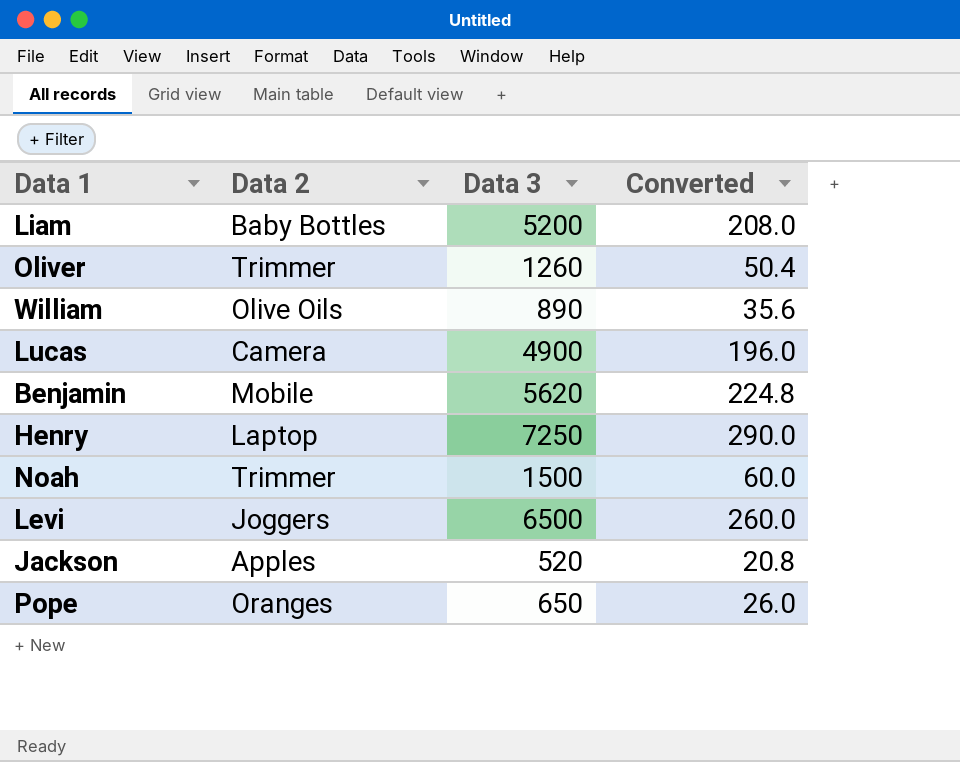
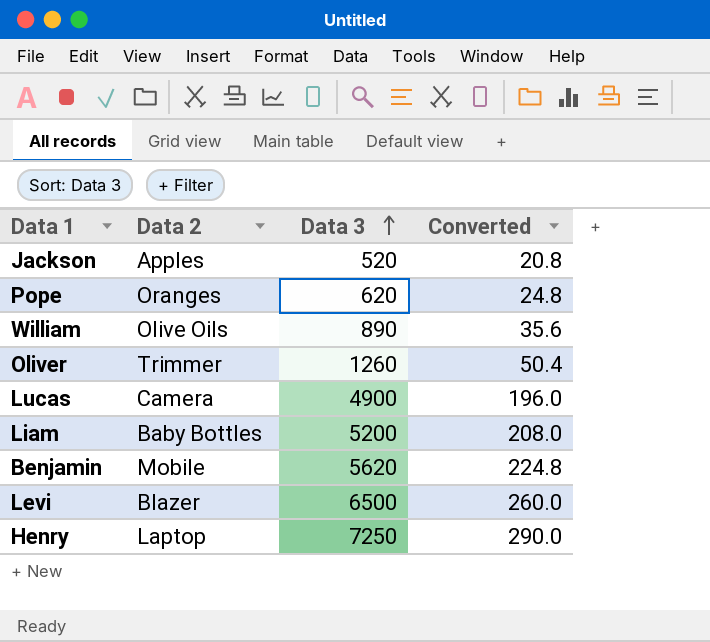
row order: none -> Data 3 ascending
row Noah: Trimmer | 1500 | 60.0 -> none
Pope | Data 3: 650 -> 620
Pope | Converted: 26.0 -> 24.8
Levi | Data 2: Joggers -> Blazer

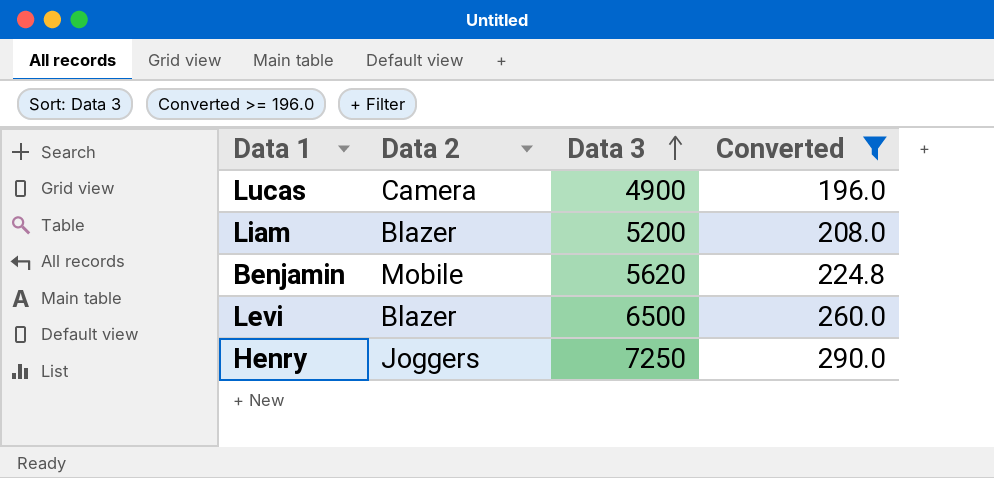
filter: none -> Converted >= 196.0
Liam | Data 2: Baby Bottles -> Blazer
Henry | Data 2: Laptop -> Joggers

